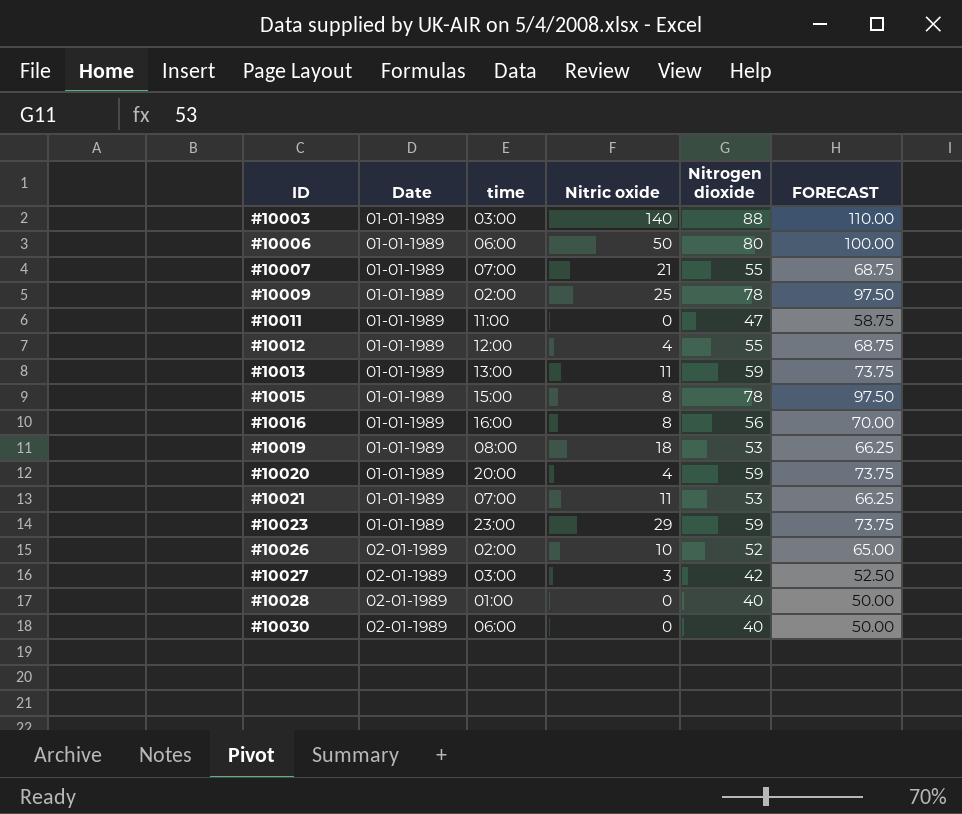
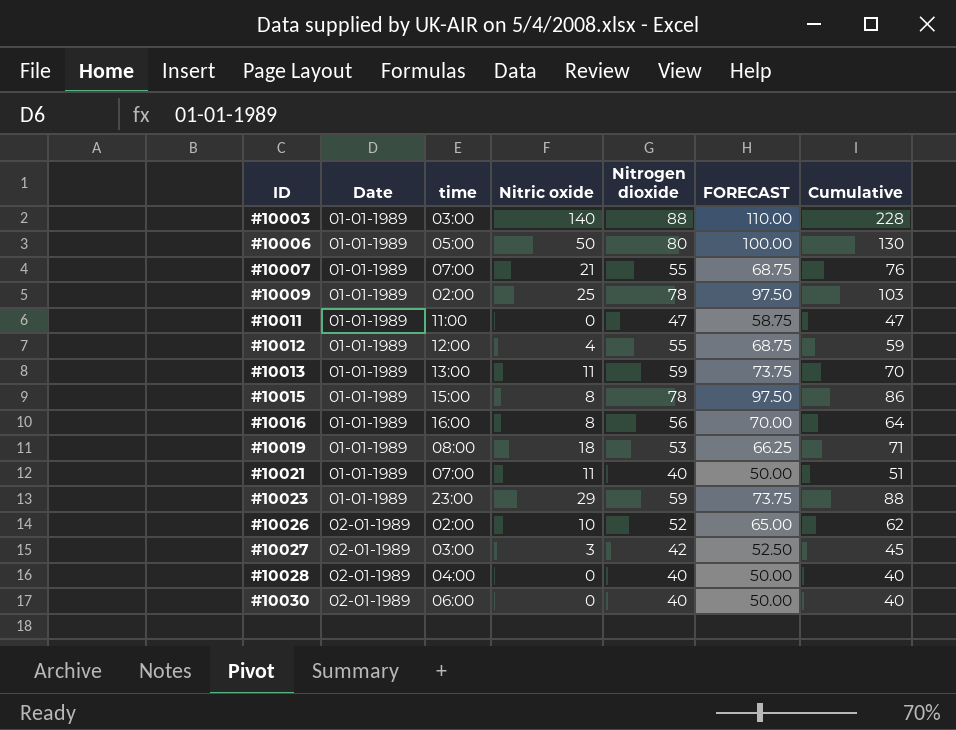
column Cumulative | formula: none -> [Nitric oxide] + [Nitrogen dioxide]
row #10020: 01-01-1989 | 20:00 | 4 | 59 | 73.75 -> none
#10006 | time: 06:00 -> 05:00
#10021 | Nitrogen dioxide: 53 -> 40
#10021 | FORECAST: 66.25 -> 50.00
#10028 | time: 01:00 -> 04:00

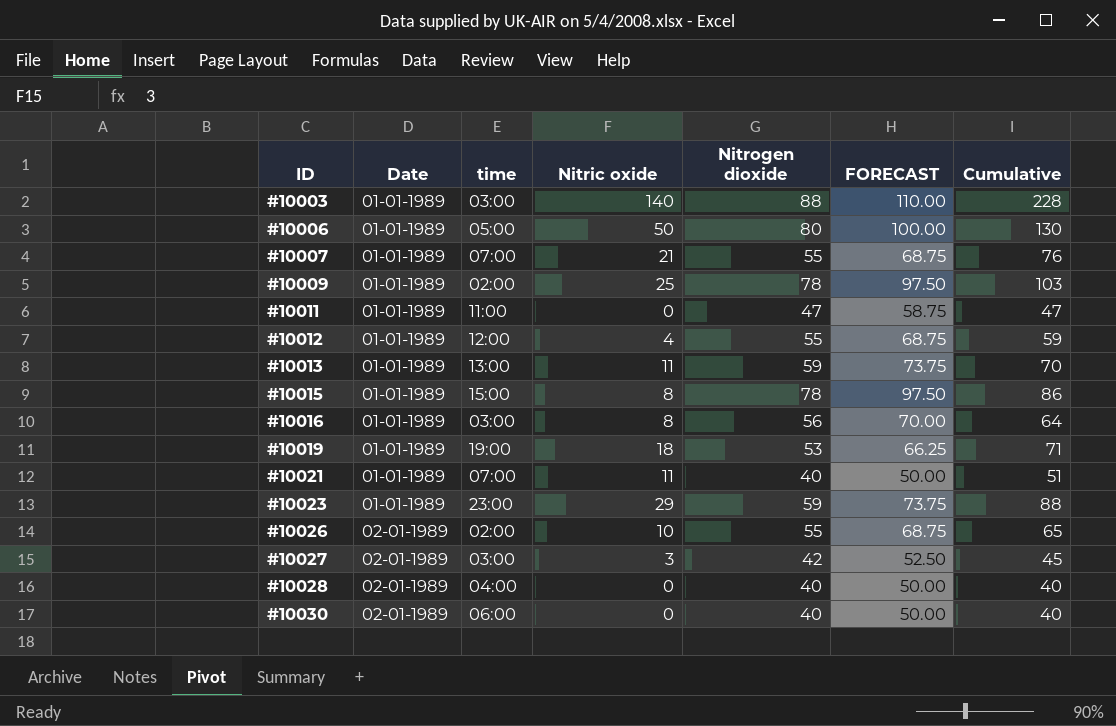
#10016 | time: 16:00 -> 03:00
#10019 | time: 08:00 -> 19:00
#10026 | Nitrogen dioxide: 52 -> 55
#10026 | FORECAST: 65.00 -> 68.75
#10026 | Cumulative: 62 -> 65

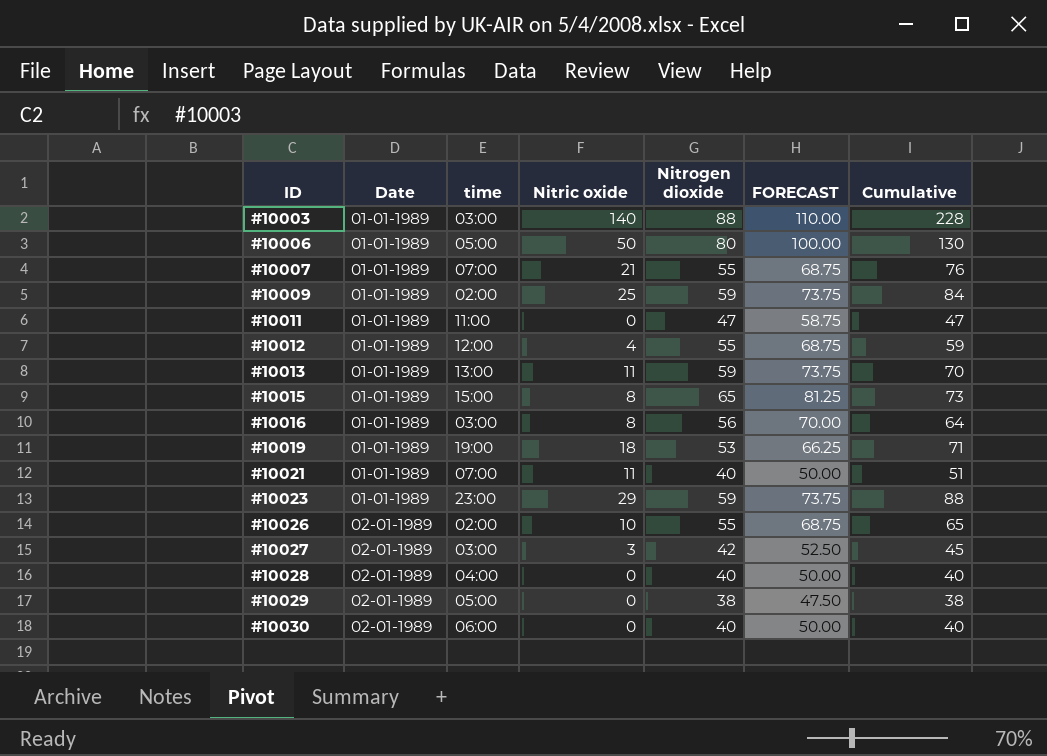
#10009 | Nitrogen dioxide: 78 -> 59
#10009 | FORECAST: 97.50 -> 73.75
#10009 | Cumulative: 103 -> 84
#10015 | Nitrogen dioxide: 78 -> 65
#10015 | FORECAST: 97.50 -> 81.25
#10015 | Cumulative: 86 -> 73
row #10029: none -> 02-01-1989 | 05:00 | 0 | 38 | 47.50 | 38

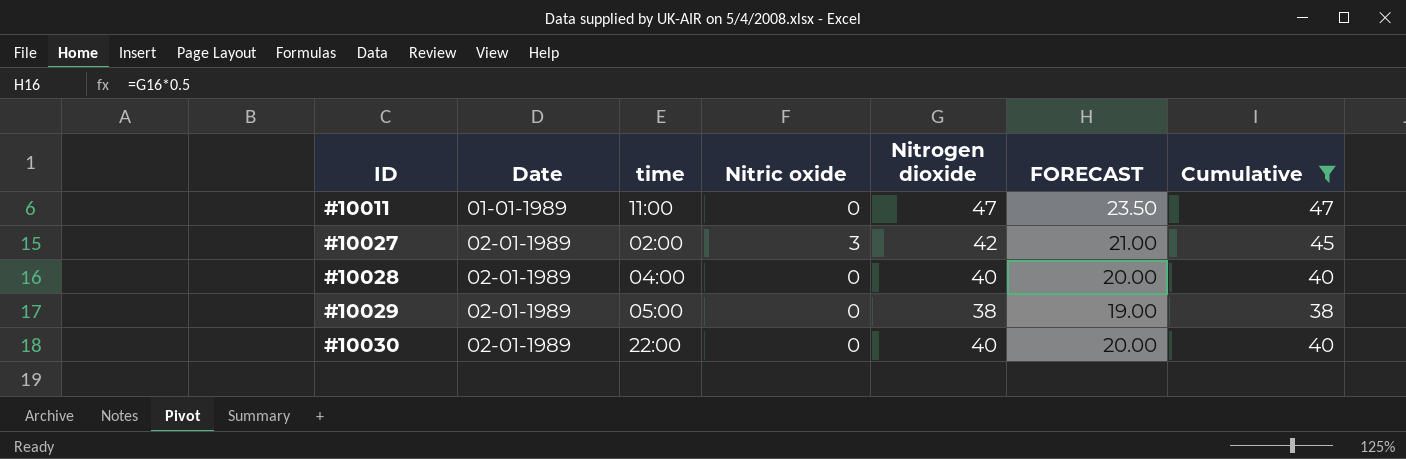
filter: none -> Cumulative <= 47
column FORECAST | formula: [Nitrogen dioxide] * 1.25 -> [Nitrogen dioxide] * 0.5
#10027 | time: 03:00 -> 02:00
#10030 | time: 06:00 -> 22:00

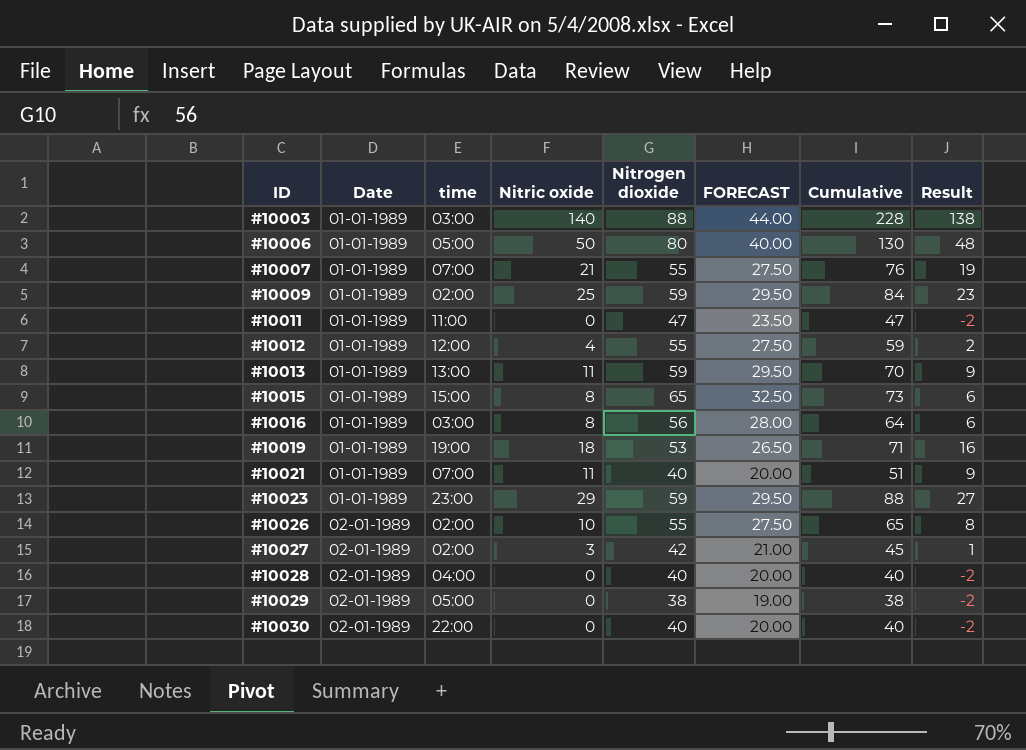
filter: Cumulative <= 47 -> none
column Result | formula: none -> [Nitric oxide] - 2

